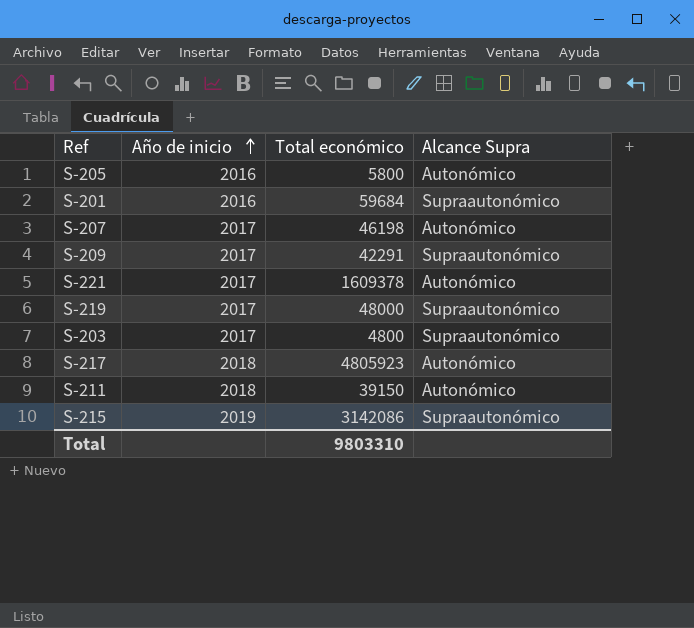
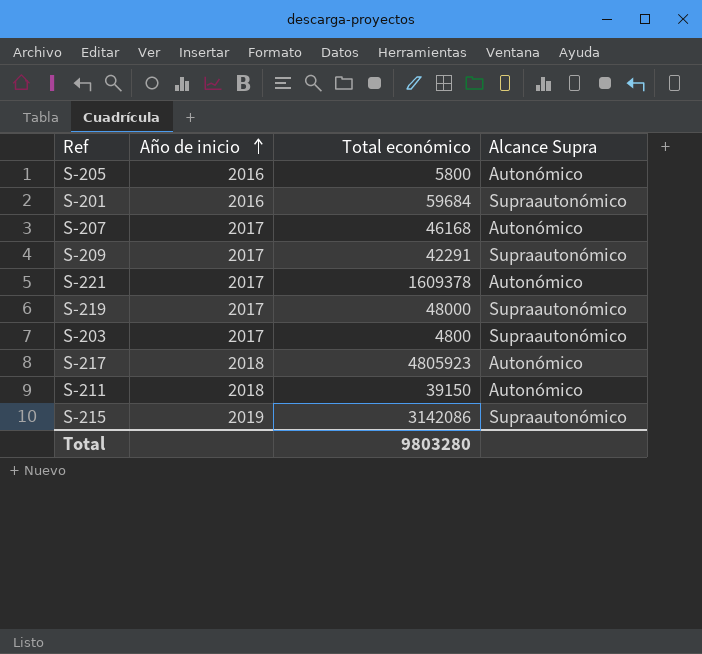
S-207 | Total económico: 46198 -> 46168
Total | Total económico: 9803310 -> 9803280

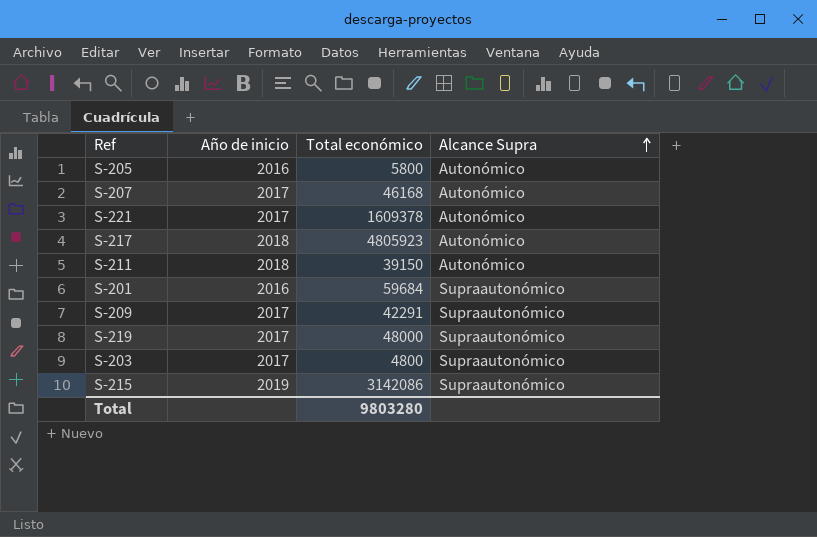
row order: Año de inicio ascending -> Alcance Supra ascending

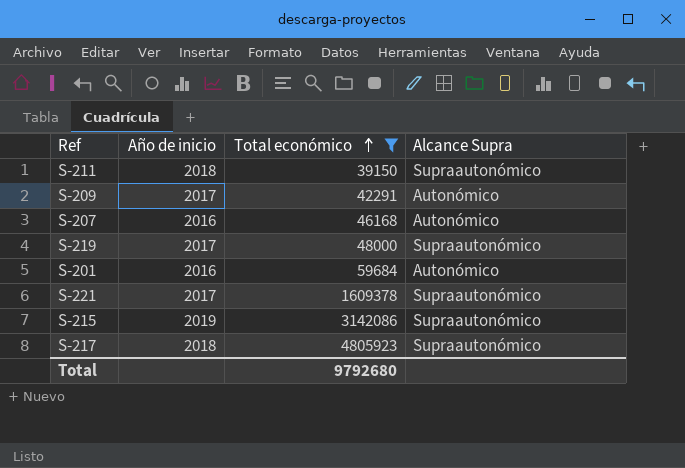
filter: none -> Total económico >= 39150
row order: Alcance Supra ascending -> Total económico ascending
S-211 | Alcance Supra: Autonómico -> Supraautonómico
S-209 | Alcance Supra: Supraautonómico -> Autonómico
S-207 | Año de inicio: 2017 -> 2016
S-201 | Alcance Supra: Supraautonómico -> Autonómico
S-221 | Alcance Supra: Autonómico -> Supraautonómico
S-217 | Alcance Supra: Autonómico -> Supraautonómico
Total | Total económico: 9803280 -> 9792680

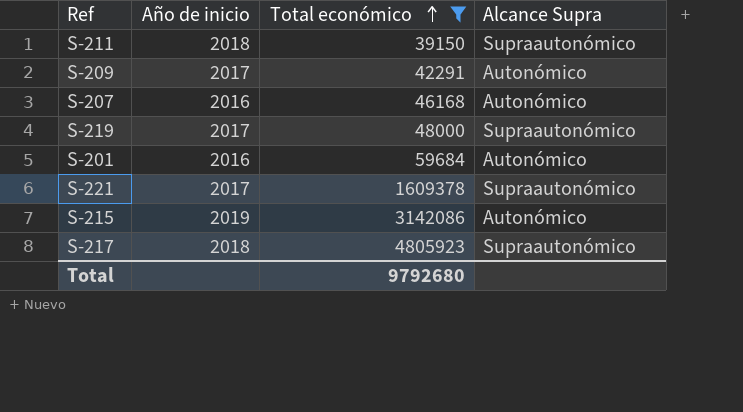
S-215 | Alcance Supra: Supraautonómico -> Autonómico

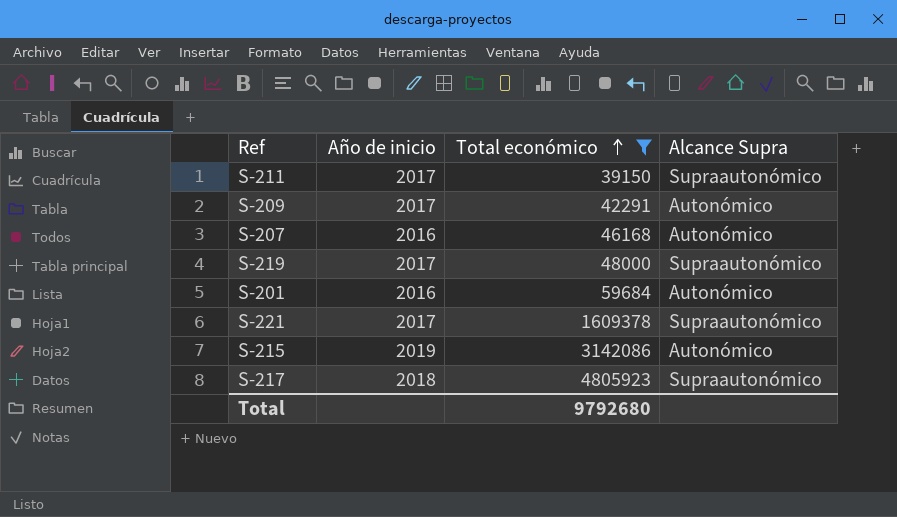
S-211 | Año de inicio: 2018 -> 2017

